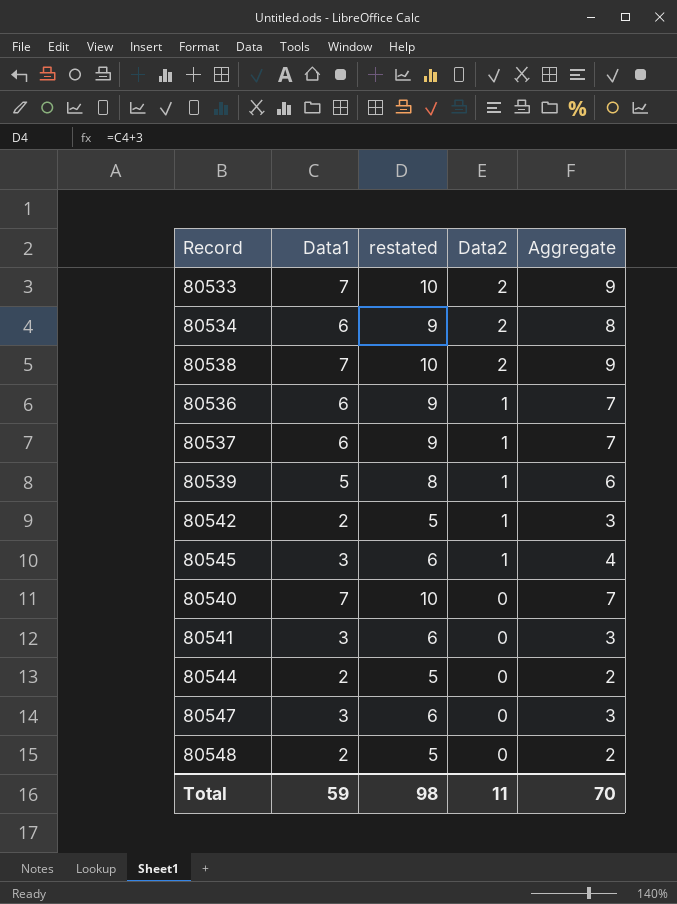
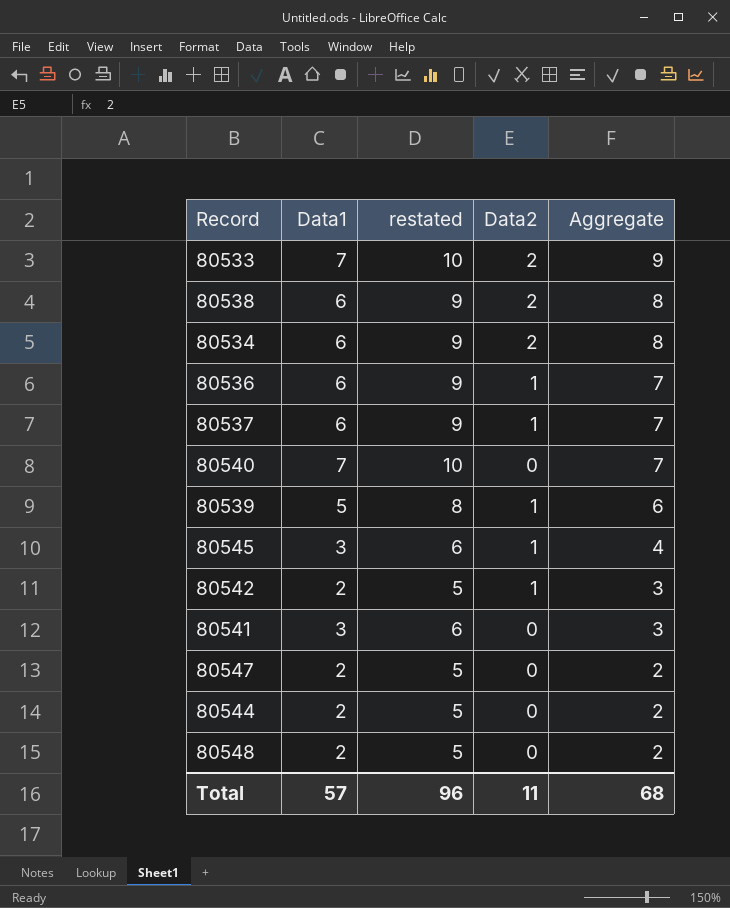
row order: Data2 descending -> Aggregate descending
80538 | Data1: 7 -> 6
80538 | restated: 10 -> 9
80538 | Aggregate: 9 -> 8
80547 | Data1: 3 -> 2
80547 | restated: 6 -> 5
80547 | Aggregate: 3 -> 2
Total | Data1: 59 -> 57
Total | restated: 98 -> 96
Total | Aggregate: 70 -> 68

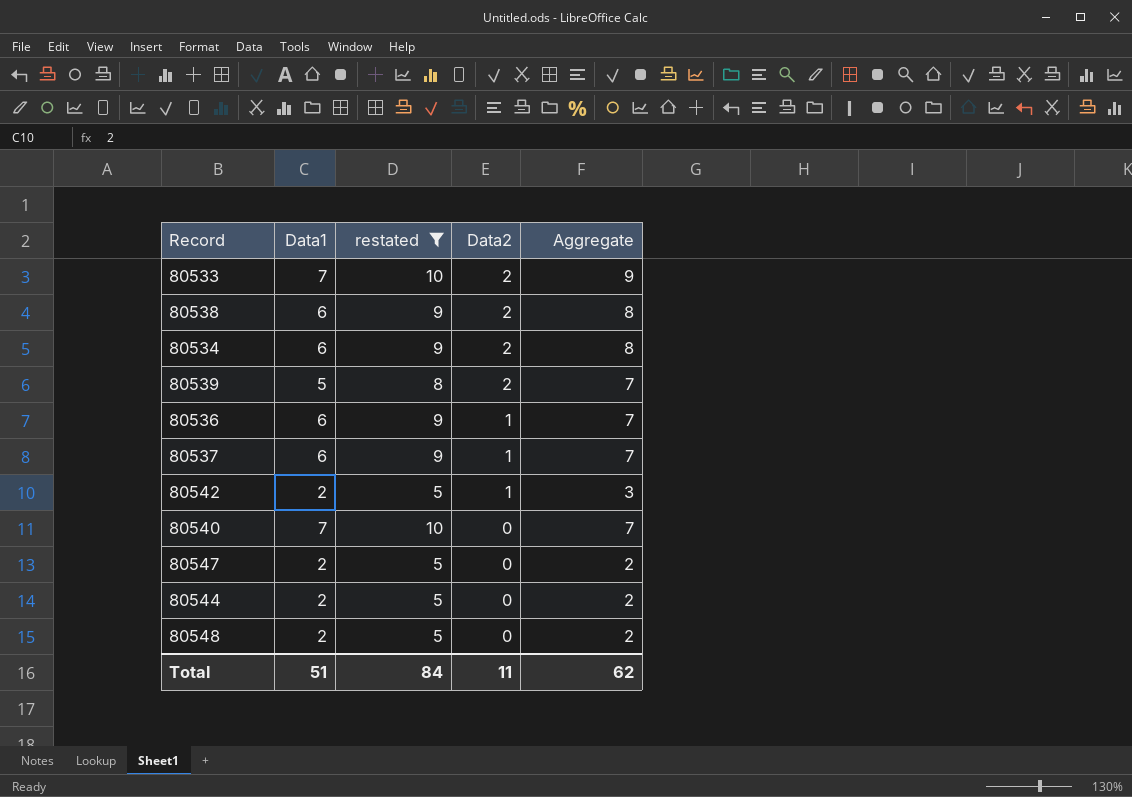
filter: none -> restated != 6
row order: Aggregate descending -> Data2 descending
80539 | Data2: 1 -> 2
80539 | Aggregate: 6 -> 7
Total | Data1: 57 -> 51
Total | restated: 96 -> 84
Total | Aggregate: 68 -> 62

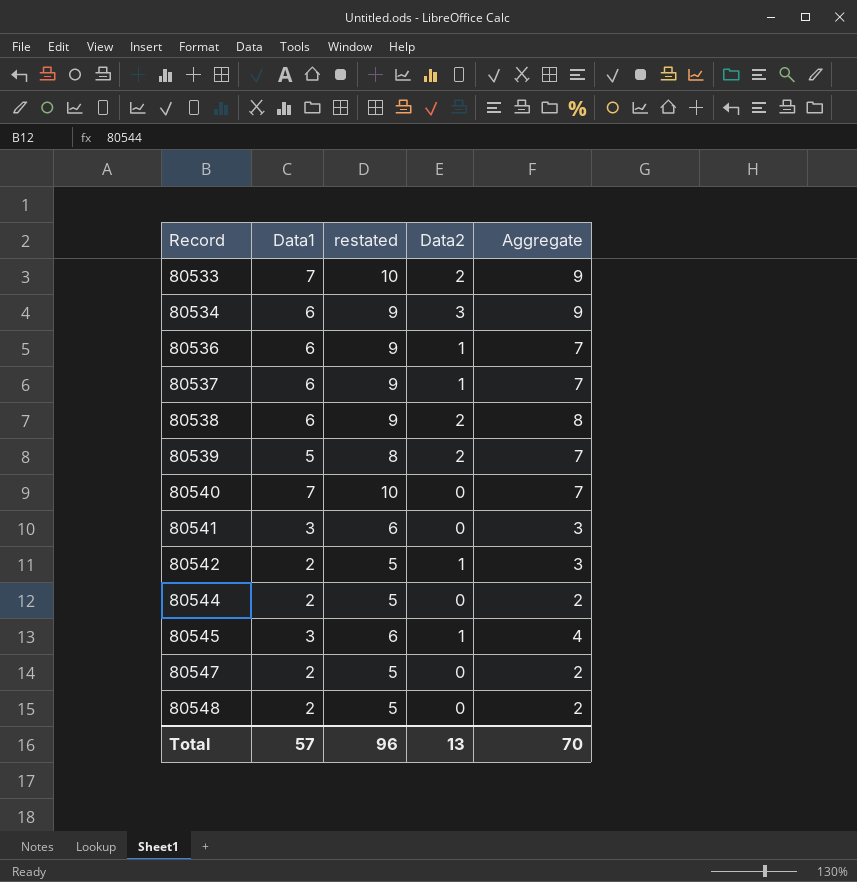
filter: restated != 6 -> none
row order: Data2 descending -> Record ascending
80534 | Data2: 2 -> 3
80534 | Aggregate: 8 -> 9
Total | Data1: 51 -> 57
Total | restated: 84 -> 96
Total | Data2: 11 -> 13
Total | Aggregate: 62 -> 70

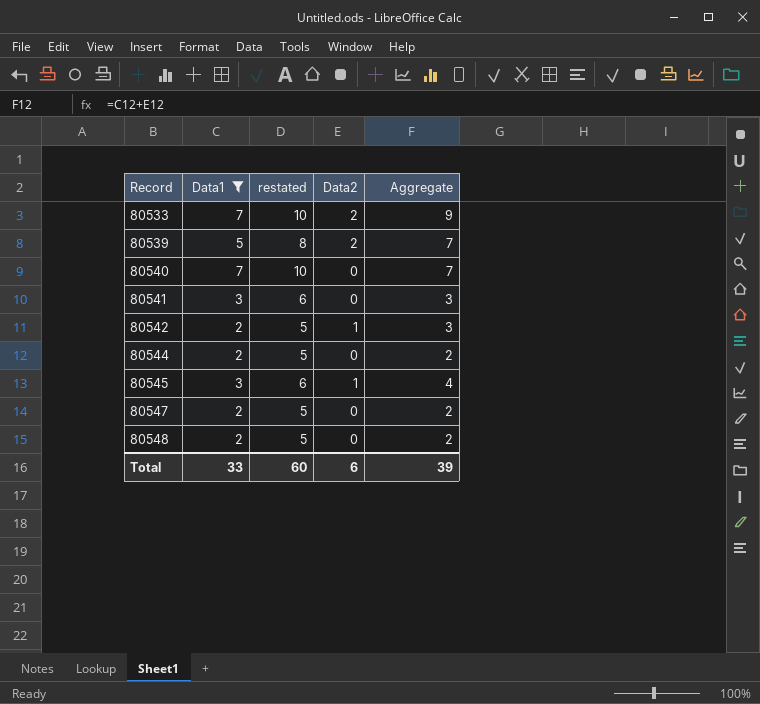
filter: none -> Data1 != 6
Total | Data1: 57 -> 33
Total | restated: 96 -> 60
Total | Data2: 13 -> 6
Total | Aggregate: 70 -> 39

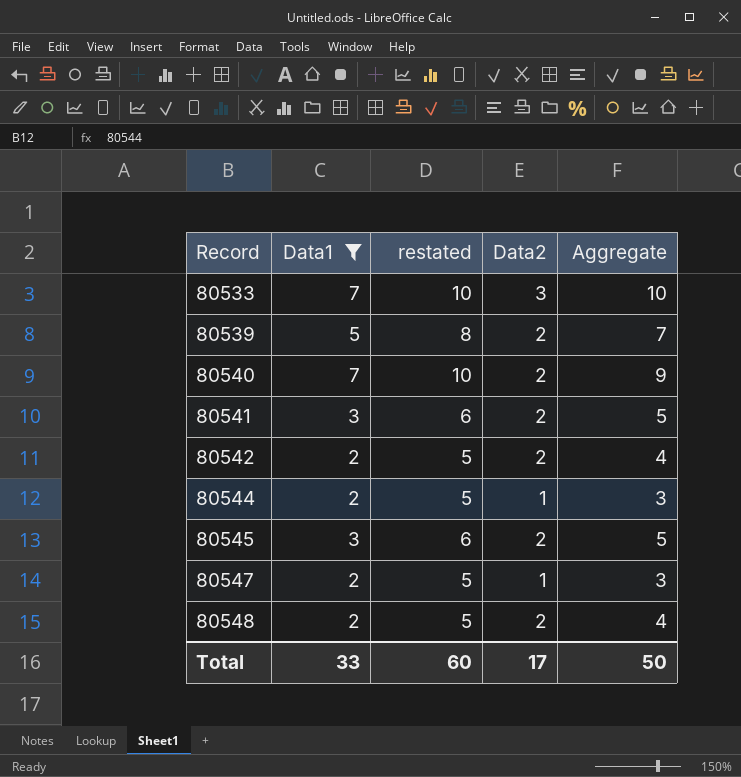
80533 | Data2: 2 -> 3
80533 | Aggregate: 9 -> 10
80540 | Data2: 0 -> 2
80540 | Aggregate: 7 -> 9
80541 | Data2: 0 -> 2
80541 | Aggregate: 3 -> 5
80542 | Data2: 1 -> 2
80542 | Aggregate: 3 -> 4
80544 | Data2: 0 -> 1
80544 | Aggregate: 2 -> 3
80545 | Data2: 1 -> 2
80545 | Aggregate: 4 -> 5
80547 | Data2: 0 -> 1
80547 | Aggregate: 2 -> 3
80548 | Data2: 0 -> 2
80548 | Aggregate: 2 -> 4
Total | Data2: 6 -> 17
Total | Aggregate: 39 -> 50

